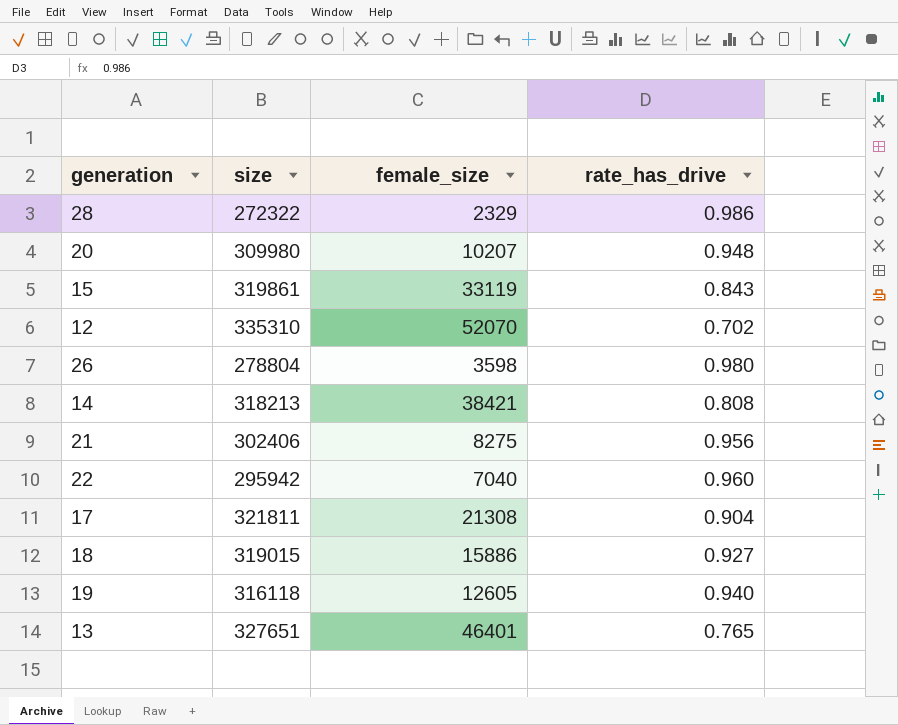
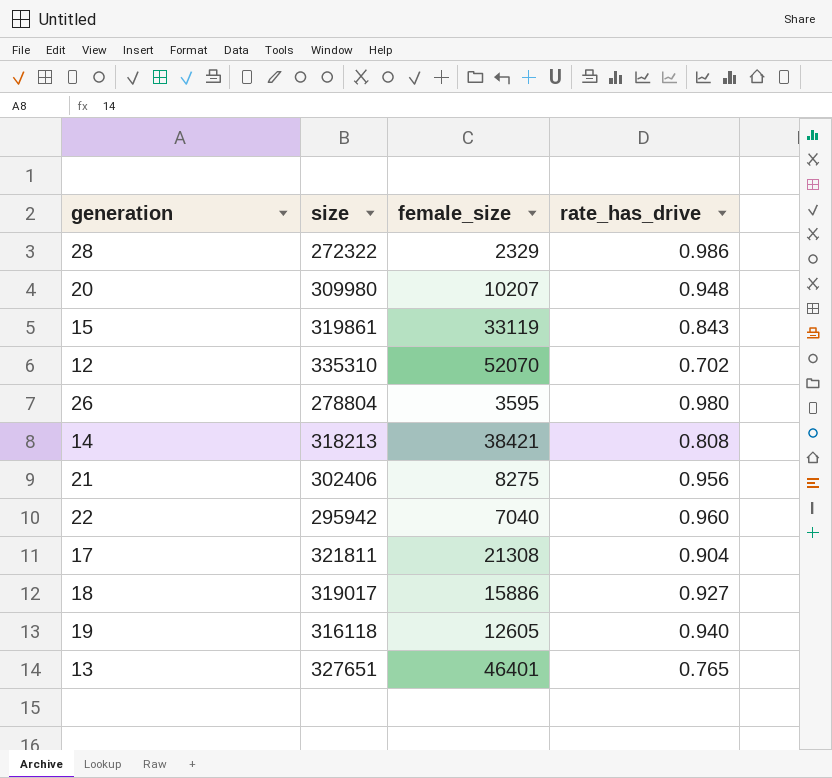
26 | female_size: 3598 -> 3595
18 | size: 319015 -> 319017

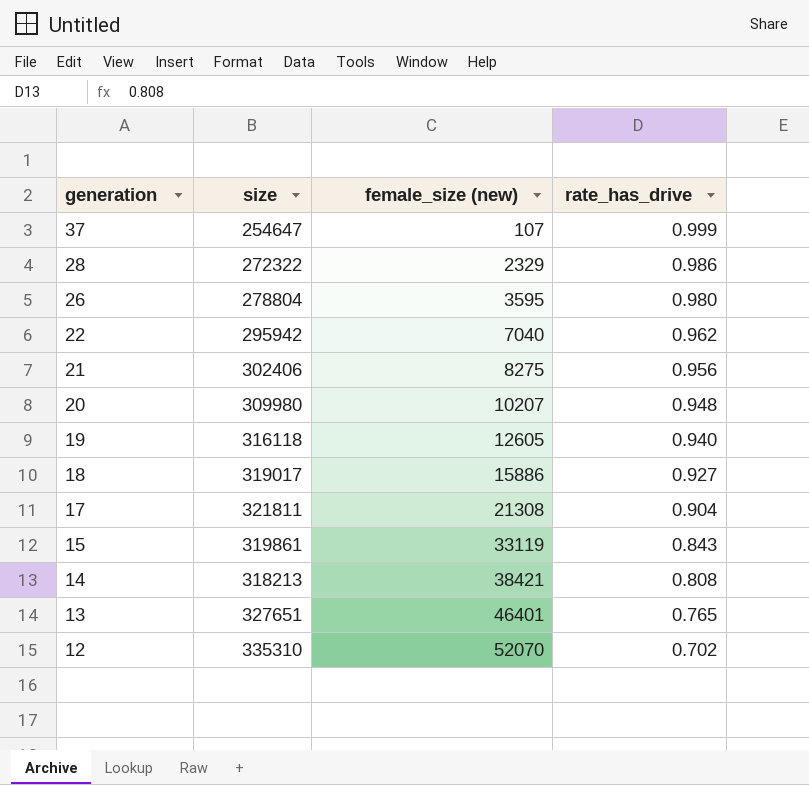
row order: none -> generation descending
column name: female_size -> female_size (new)
row 37: none -> 254647 | 107 | 0.999
22 | rate_has_drive: 0.960 -> 0.962

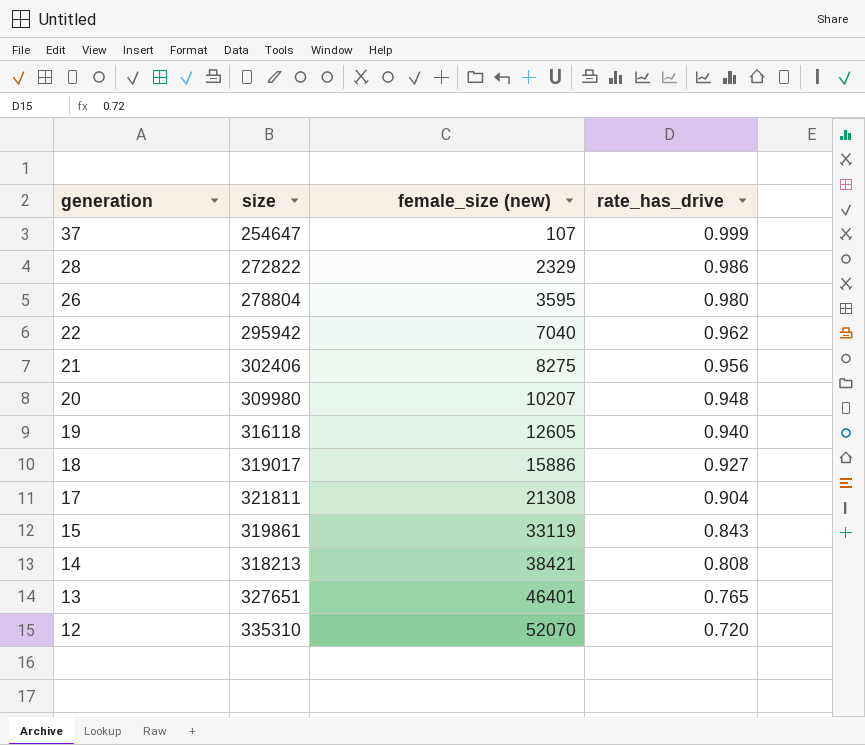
28 | size: 272322 -> 272822
12 | rate_has_drive: 0.702 -> 0.720

